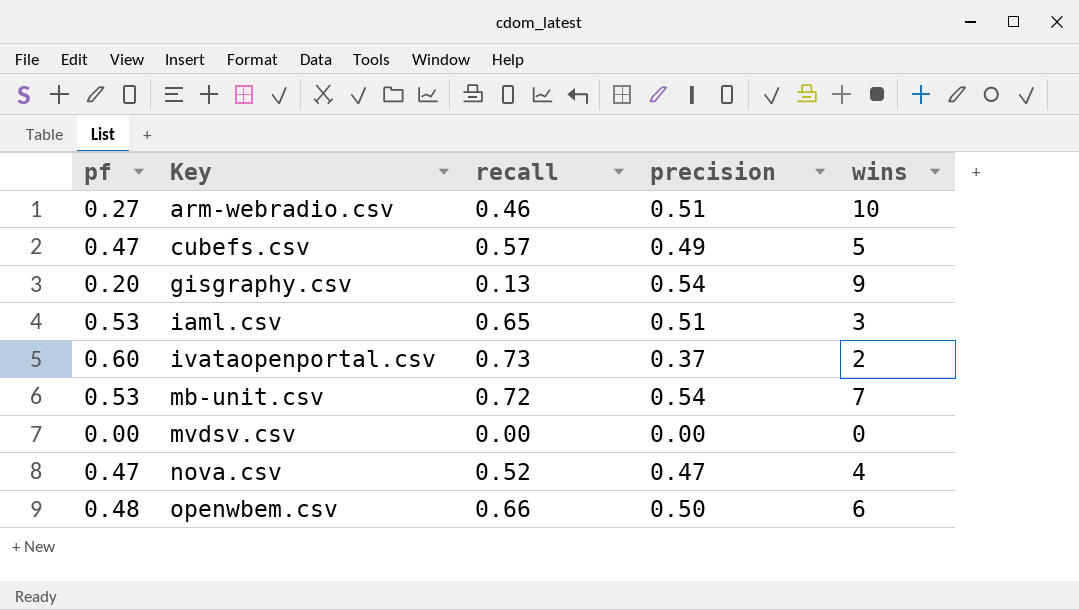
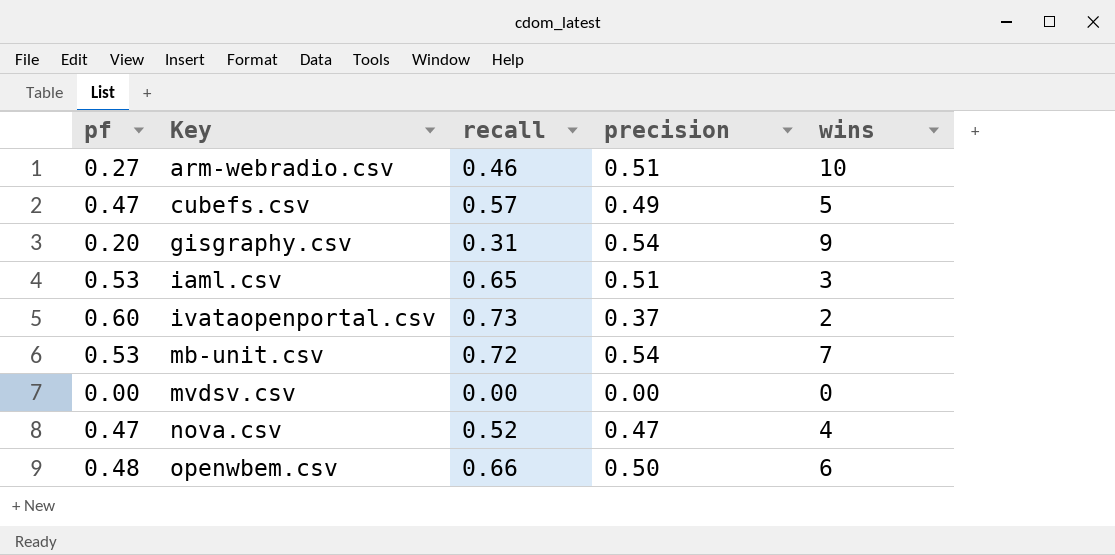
gisgraphy.csv | recall: 0.13 -> 0.31

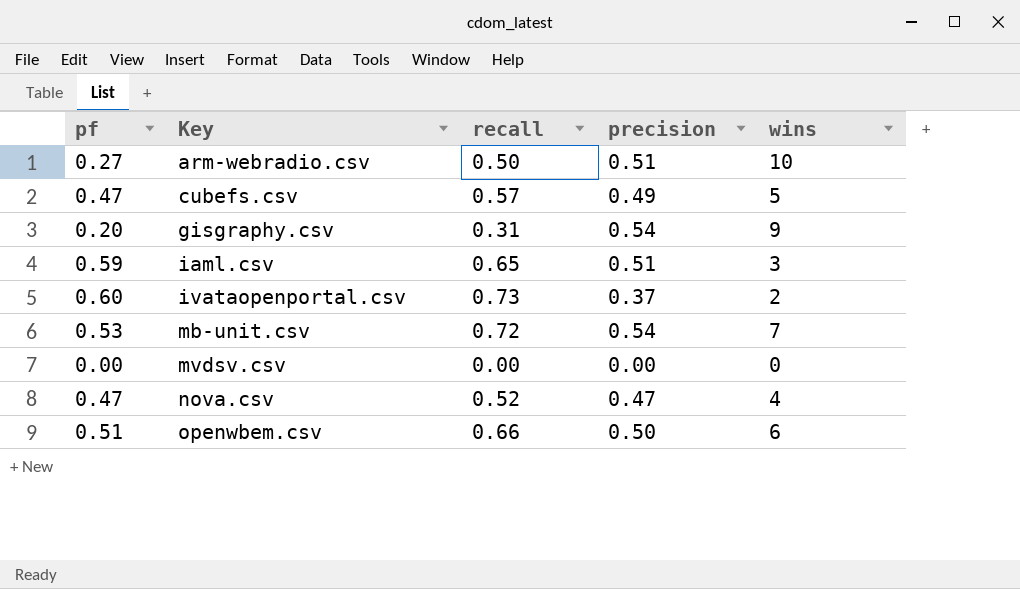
arm-webradio.csv | recall: 0.46 -> 0.50
iaml.csv | pf: 0.53 -> 0.59
openwbem.csv | pf: 0.48 -> 0.51

